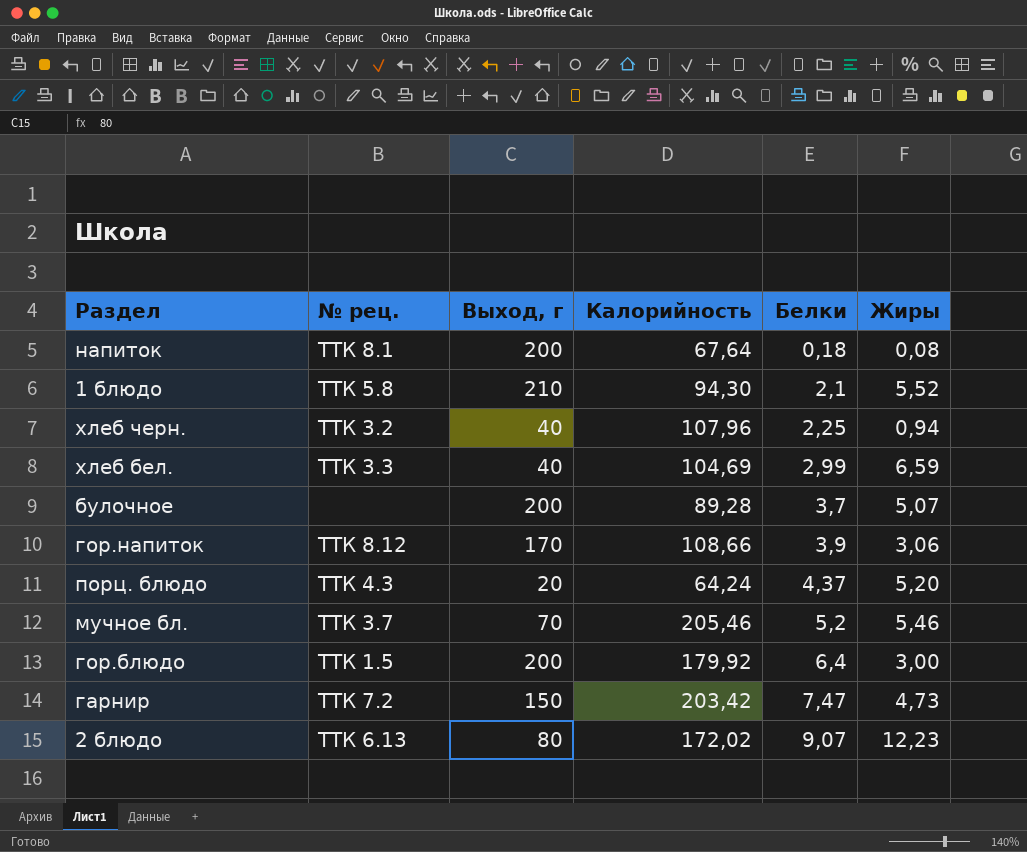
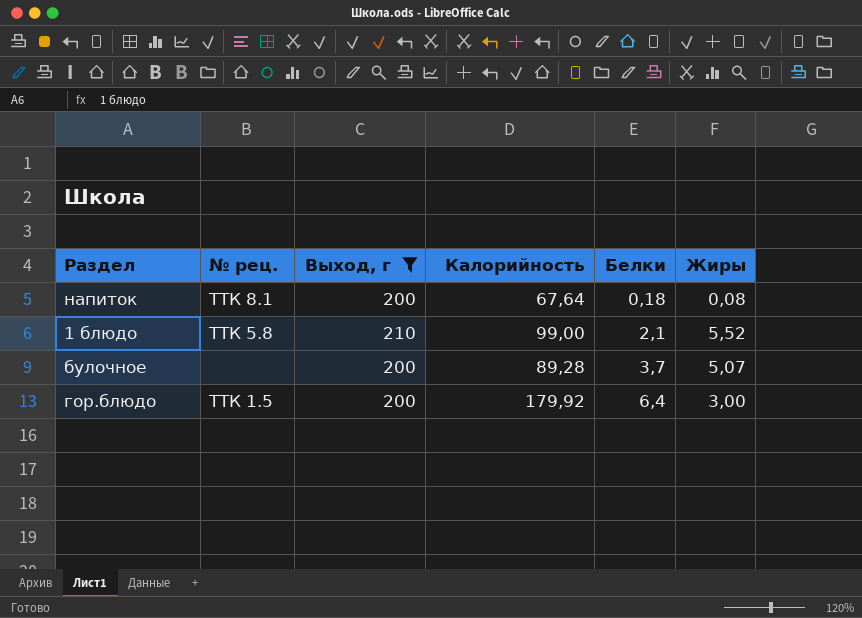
filter: none -> Выход, г >= 200
1 блюдо | Калорийность: 94,30 -> 99,00

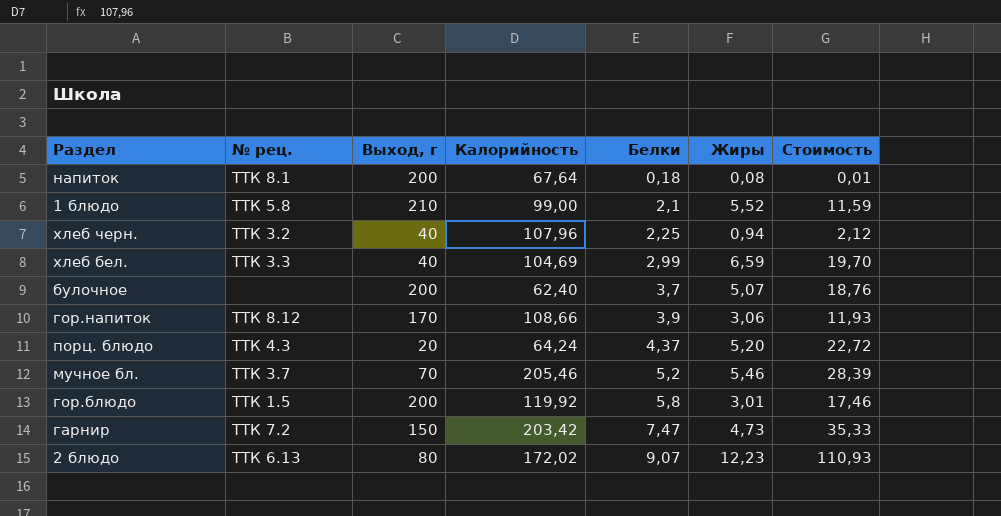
filter: Выход, г >= 200 -> none
column Стоимость | formula: none -> [Белки] * [Жиры]
булочное | Калорийность: 89,28 -> 62,40
гор.блюдо | Калорийность: 179,92 -> 119,92
гор.блюдо | Белки: 6,4 -> 5,8
гор.блюдо | Жиры: 3,00 -> 3,01

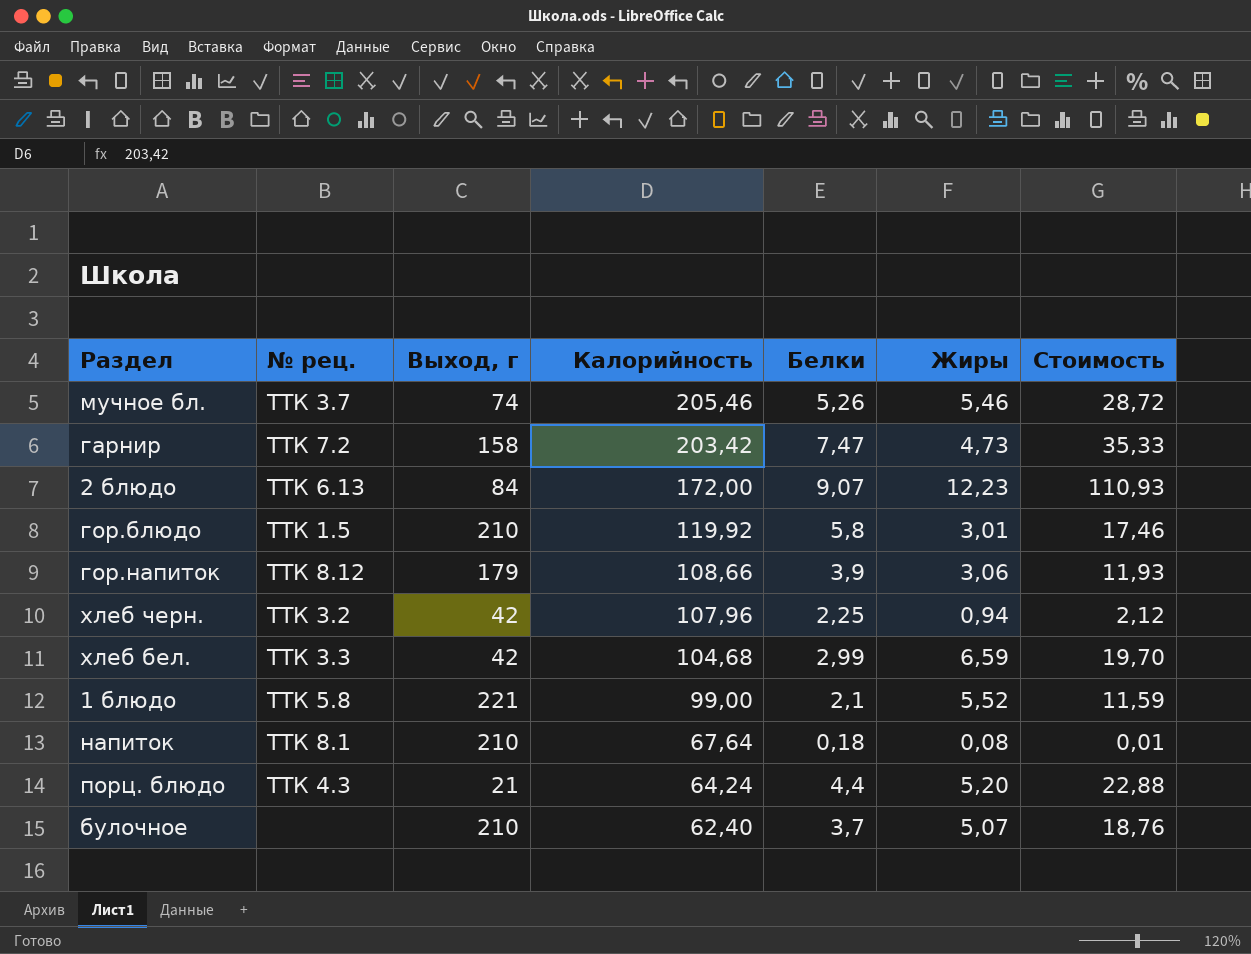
row order: Белки ascending -> Калорийность descending
мучное бл. | Выход, г: 70 -> 74
мучное бл. | Белки: 5,2 -> 5,26
мучное бл. | Стоимость: 28,39 -> 28,72
гарнир | Выход, г: 150 -> 158
2 блюдо | Выход, г: 80 -> 84
2 блюдо | Калорийность: 172,02 -> 172,00
гор.блюдо | Выход, г: 200 -> 210
гор.напиток | Выход, г: 170 -> 179
хлеб черн. | Выход, г: 40 -> 42
хлеб бел. | Выход, г: 40 -> 42
хлеб бел. | Калорийность: 104,69 -> 104,68
1 блюдо | Выход, г: 210 -> 221
напиток | Выход, г: 200 -> 210
порц. блюдо | Выход, г: 20 -> 21
порц. блюдо | Белки: 4,37 -> 4,4
порц. блюдо | Стоимость: 22,72 -> 22,88
булочное | Выход, г: 200 -> 210

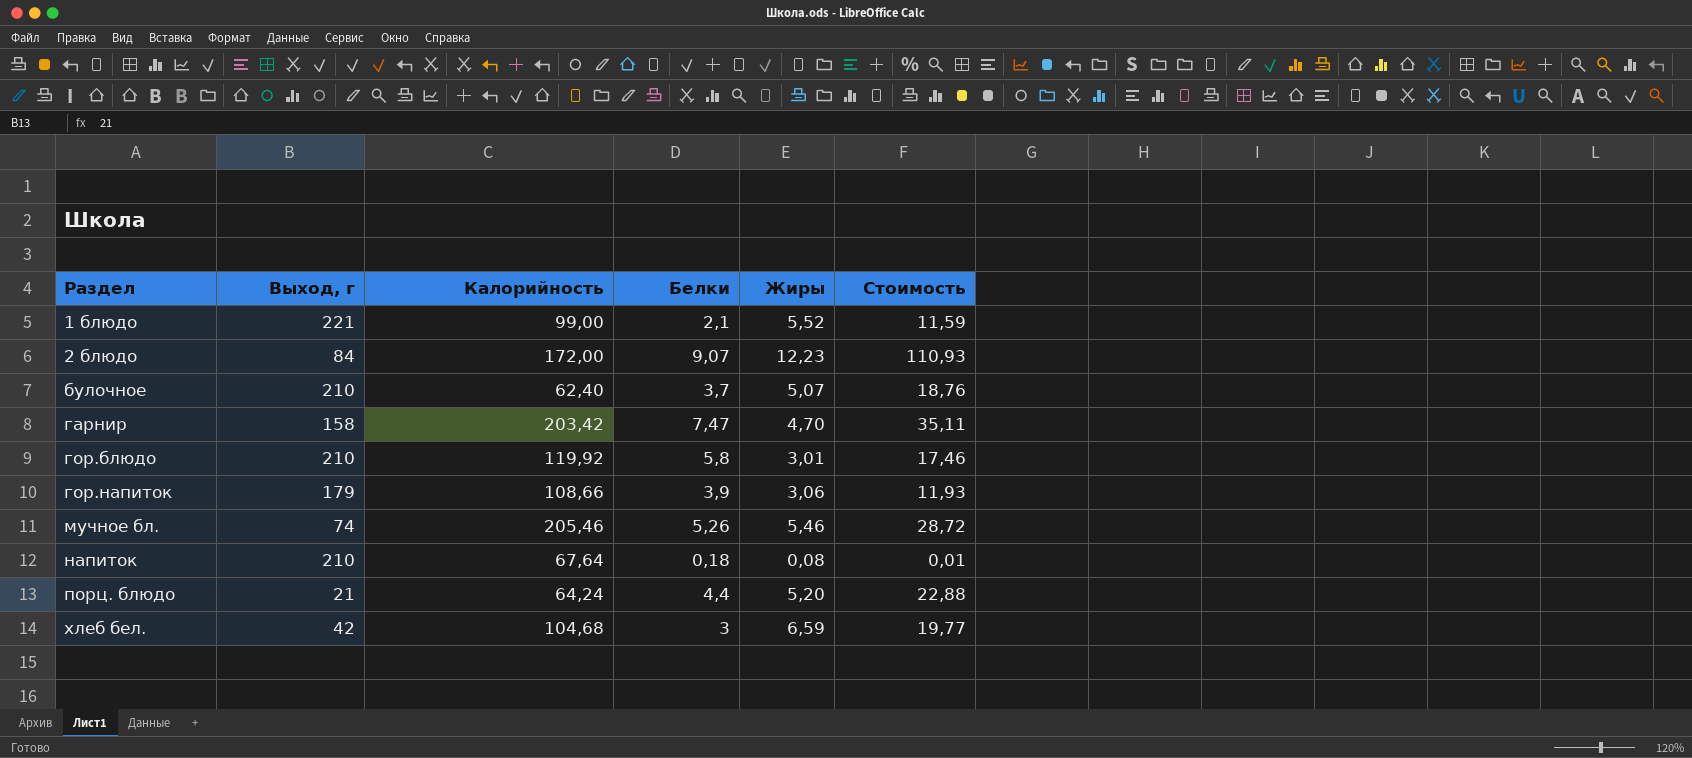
row order: Калорийность descending -> Раздел ascending
column № рец. | position: 2 -> none
row хлеб черн.: ТТК 3.2 | 42 | 107,96 | 2,25 | 0,94 | 2,12 -> none
гарнир | Жиры: 4,73 -> 4,70
гарнир | Стоимость: 35,33 -> 35,11
хлеб бел. | Белки: 2,99 -> 3
хлеб бел. | Стоимость: 19,70 -> 19,77

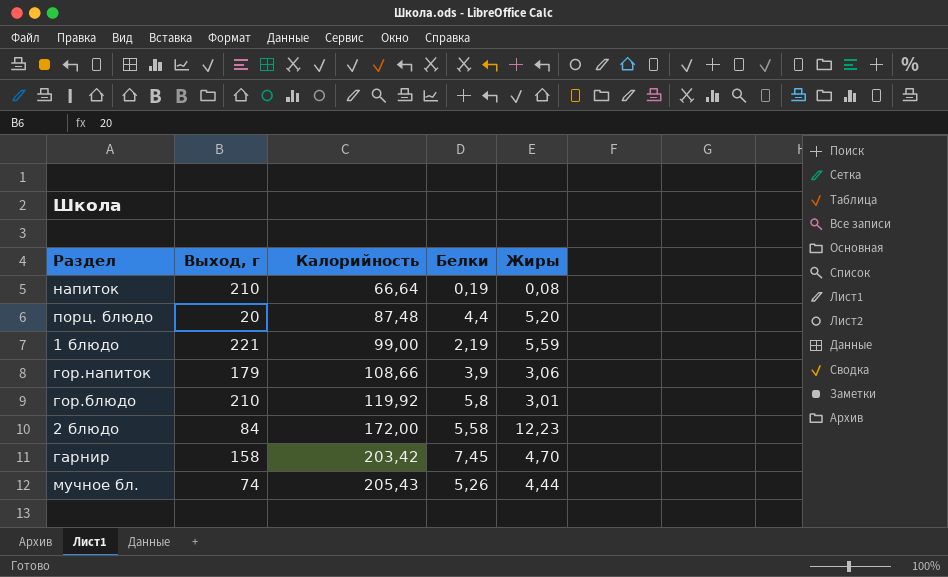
row order: Раздел ascending -> Калорийность ascending
column Стоимость | formula: [Белки] * [Жиры] -> none
row булочное: 210 | 62,40 | 3,7 | 5,07 | 18,76 -> none
row хлеб бел.: 42 | 104,68 | 3 | 6,59 | 19,77 -> none
напиток | Калорийность: 67,64 -> 66,64
напиток | Белки: 0,18 -> 0,19
порц. блюдо | Выход, г: 21 -> 20
порц. блюдо | Калорийность: 64,24 -> 87,48
1 блюдо | Белки: 2,1 -> 2,19
1 блюдо | Жиры: 5,52 -> 5,59
2 блюдо | Белки: 9,07 -> 5,58
гарнир | Белки: 7,47 -> 7,45
мучное бл. | Калорийность: 205,46 -> 205,43
мучное бл. | Жиры: 5,46 -> 4,44

